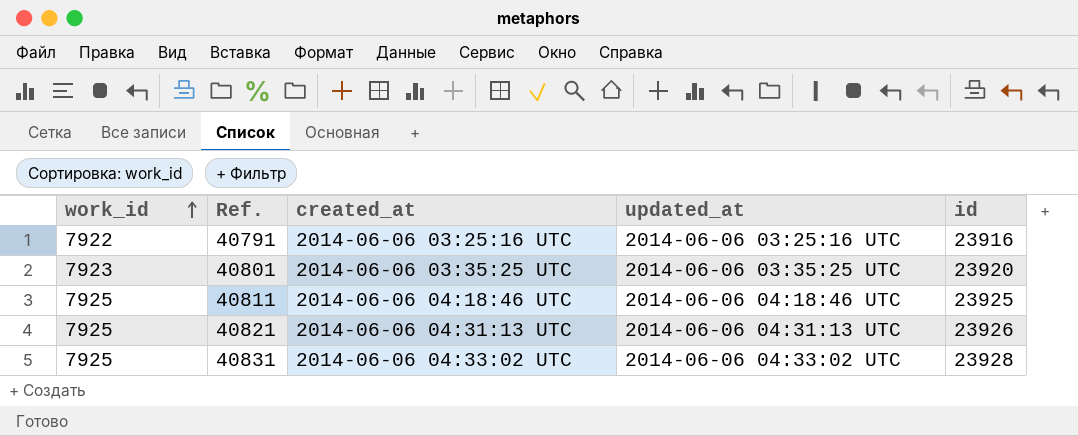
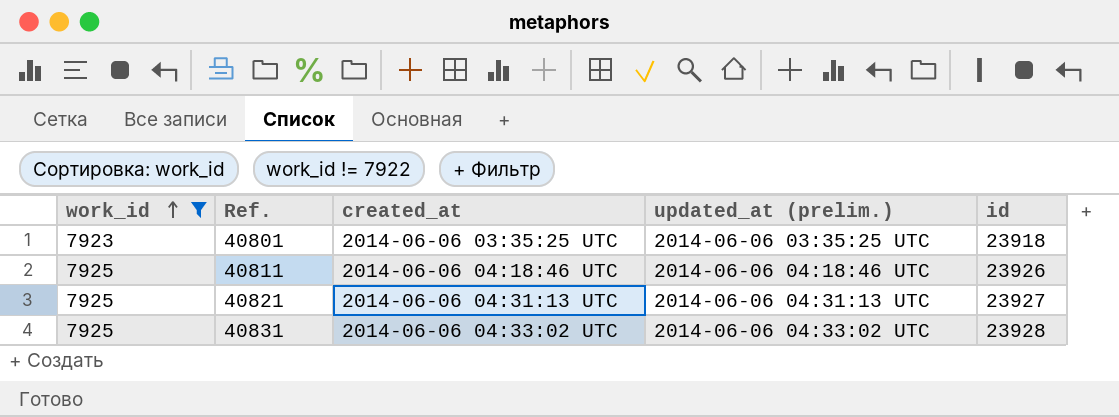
filter: none -> work_id != 7922
column name: updated_at -> updated_at (prelim.)
40801 | id: 23920 -> 23918
40811 | id: 23925 -> 23926
40821 | id: 23926 -> 23927

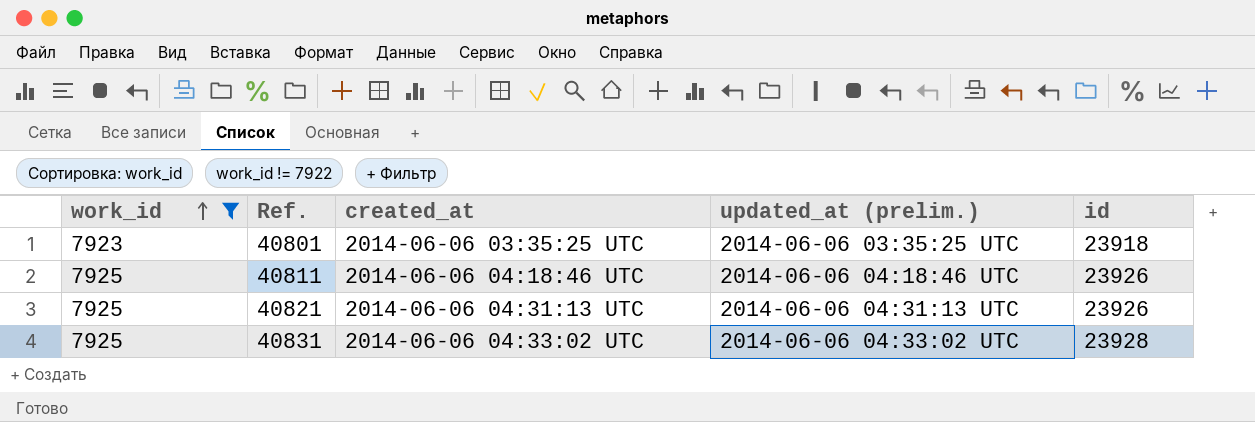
40821 | id: 23927 -> 23926

